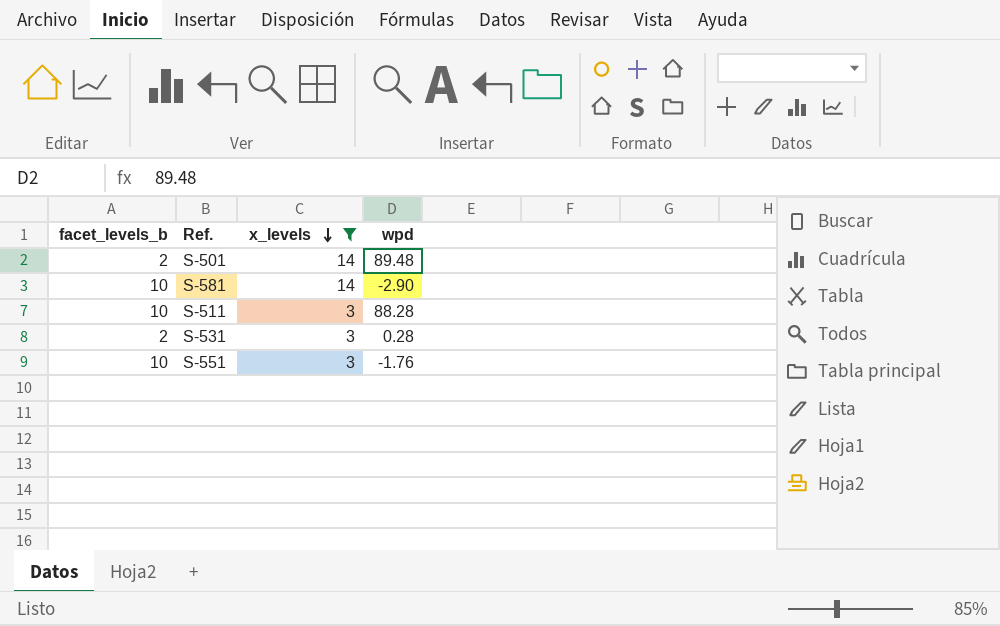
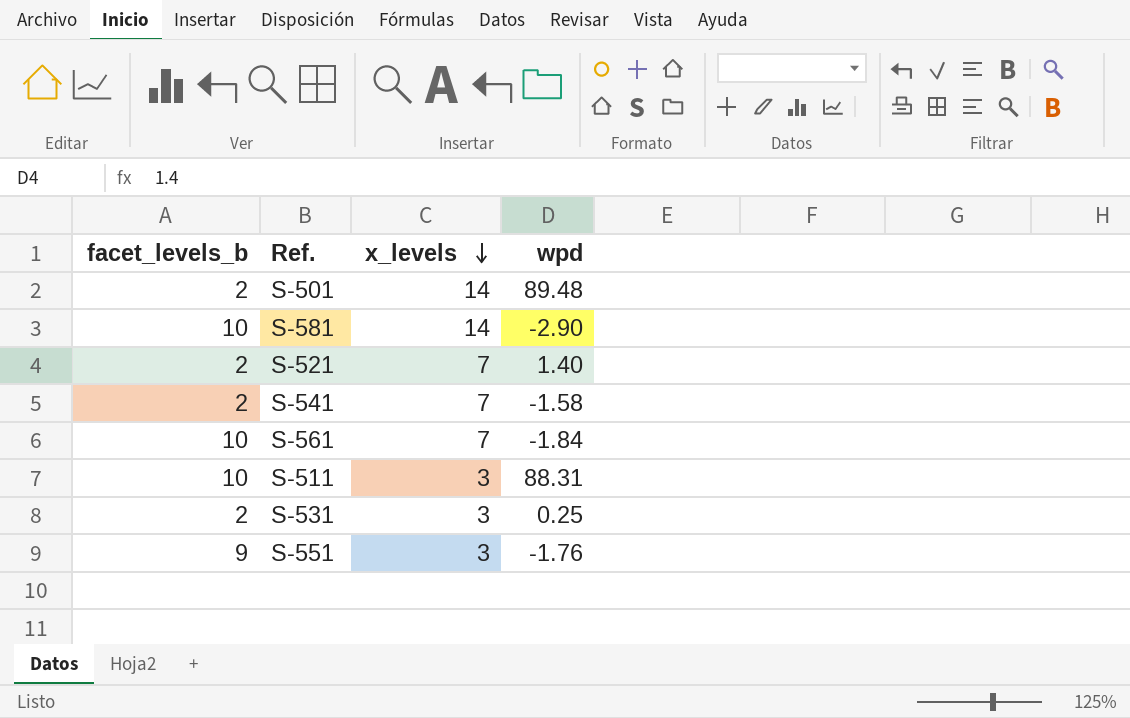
filter: x_levels != 7 -> none
S-511 | wpd: 88.28 -> 88.31
S-531 | wpd: 0.28 -> 0.25
S-551 | facet_levels_b: 10 -> 9

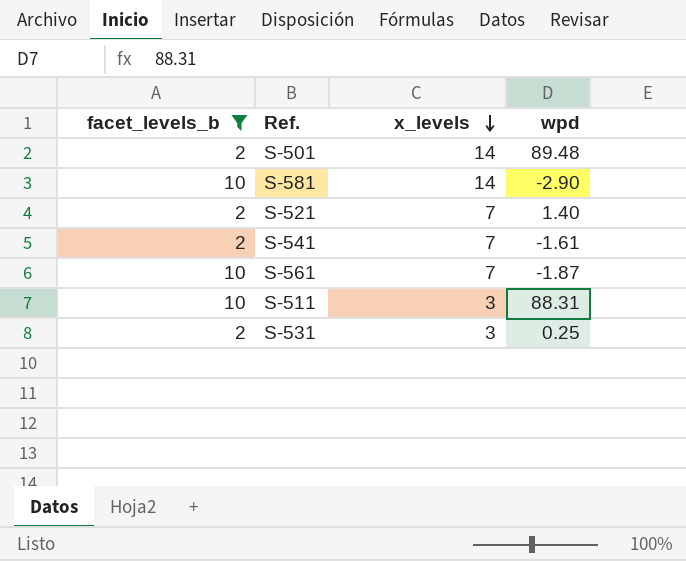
filter: none -> facet_levels_b != 9
S-541 | wpd: -1.58 -> -1.61
S-561 | wpd: -1.84 -> -1.87

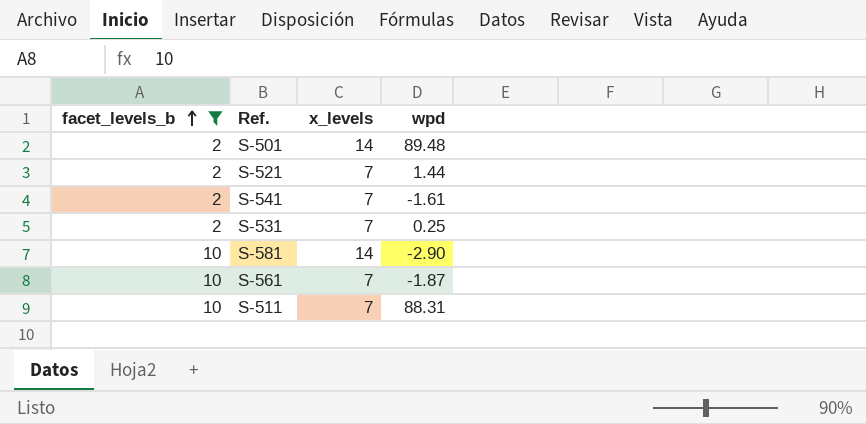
row order: x_levels descending -> facet_levels_b ascending
S-521 | wpd: 1.40 -> 1.44
S-531 | x_levels: 3 -> 7
S-511 | x_levels: 3 -> 7

